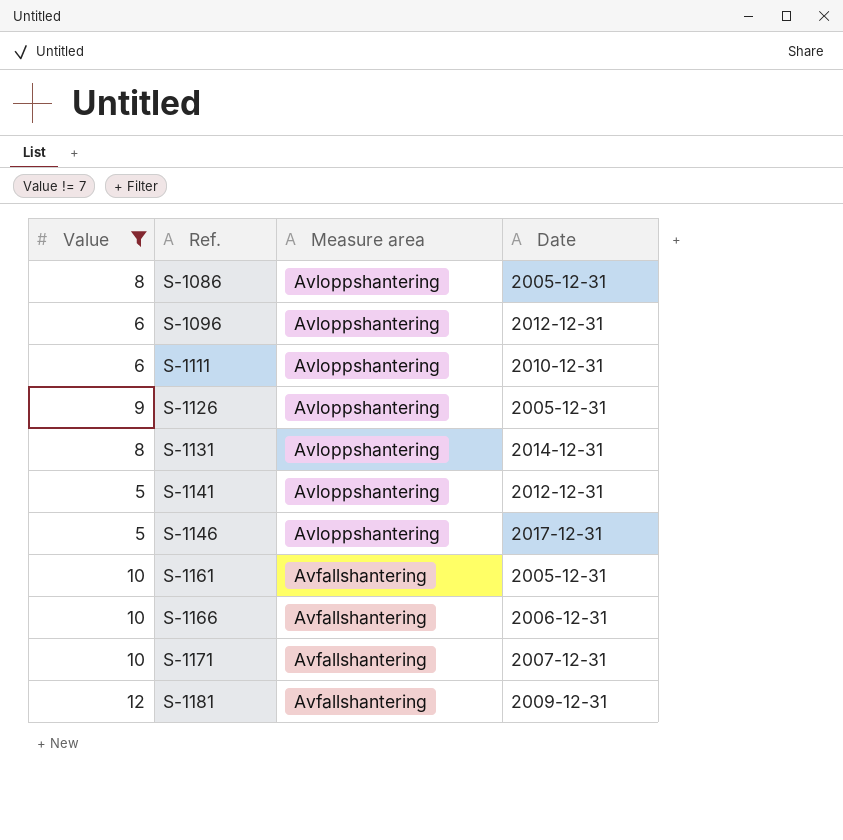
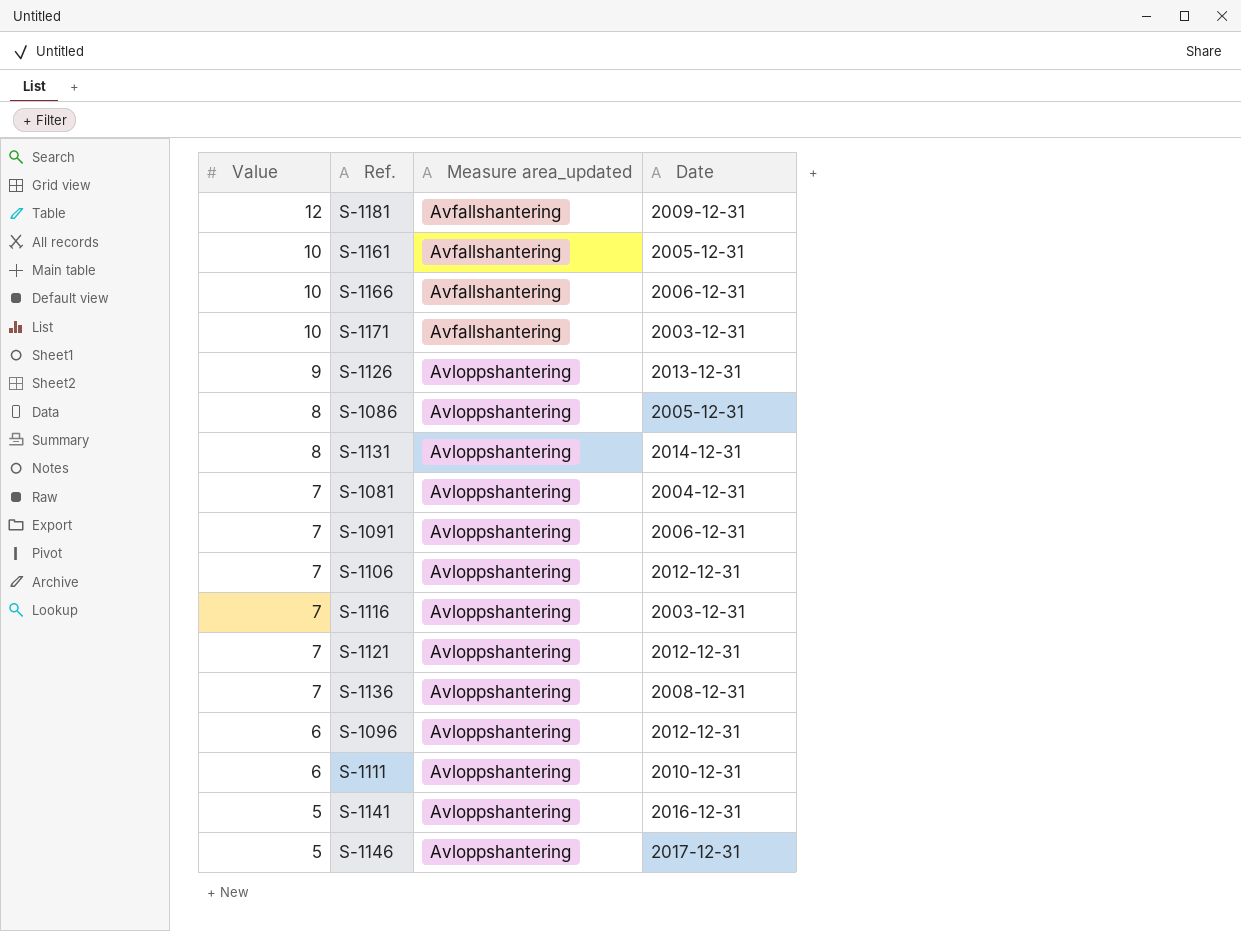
filter: Value != 7 -> none
row order: Ref. ascending -> Value descending
column name: Measure area -> Measure area_updated
S-1171 | Date: 2007-12-31 -> 2003-12-31
S-1126 | Date: 2005-12-31 -> 2013-12-31
S-1141 | Date: 2012-12-31 -> 2016-12-31

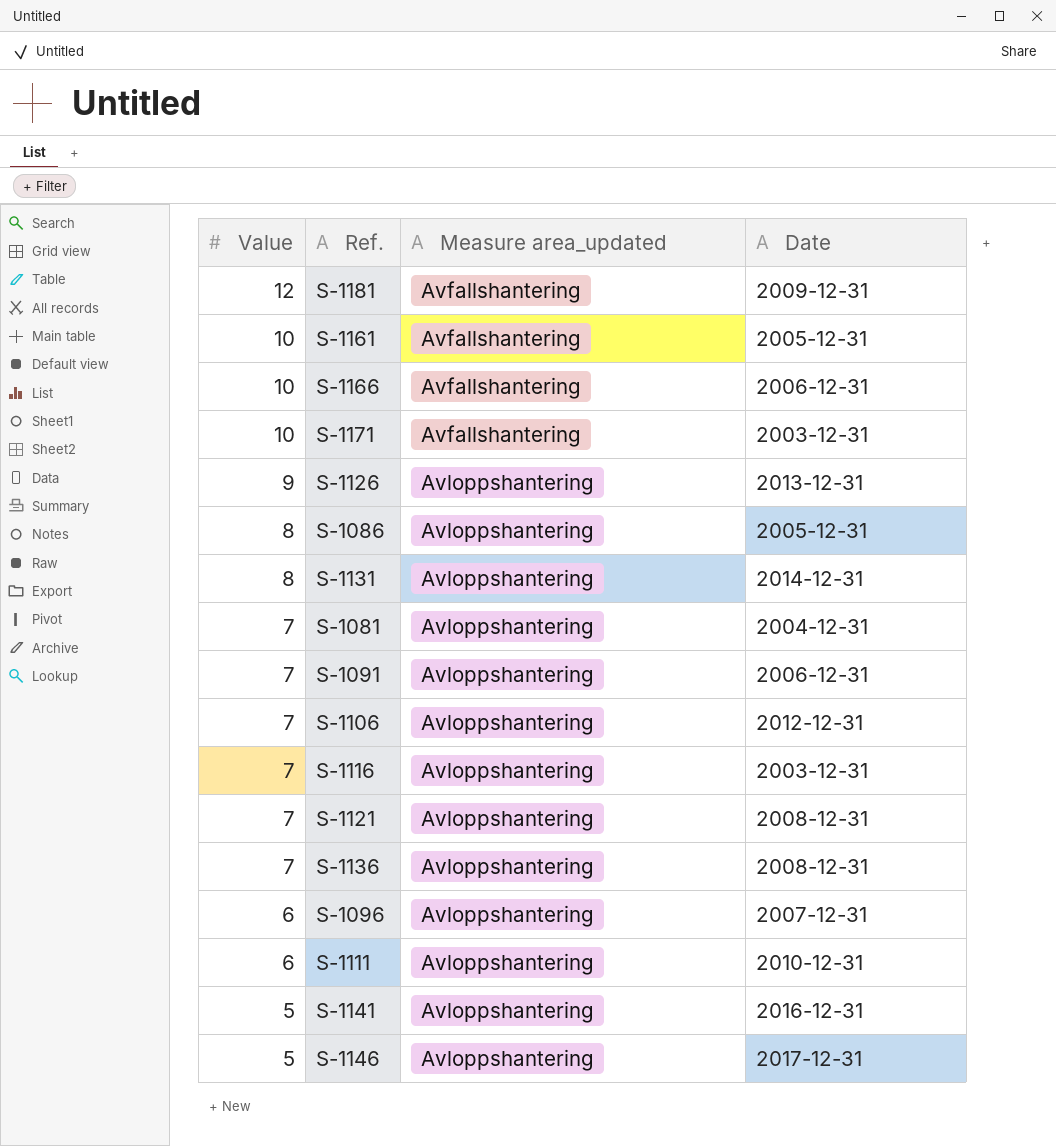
S-1121 | Date: 2012-12-31 -> 2008-12-31
S-1096 | Date: 2012-12-31 -> 2007-12-31

